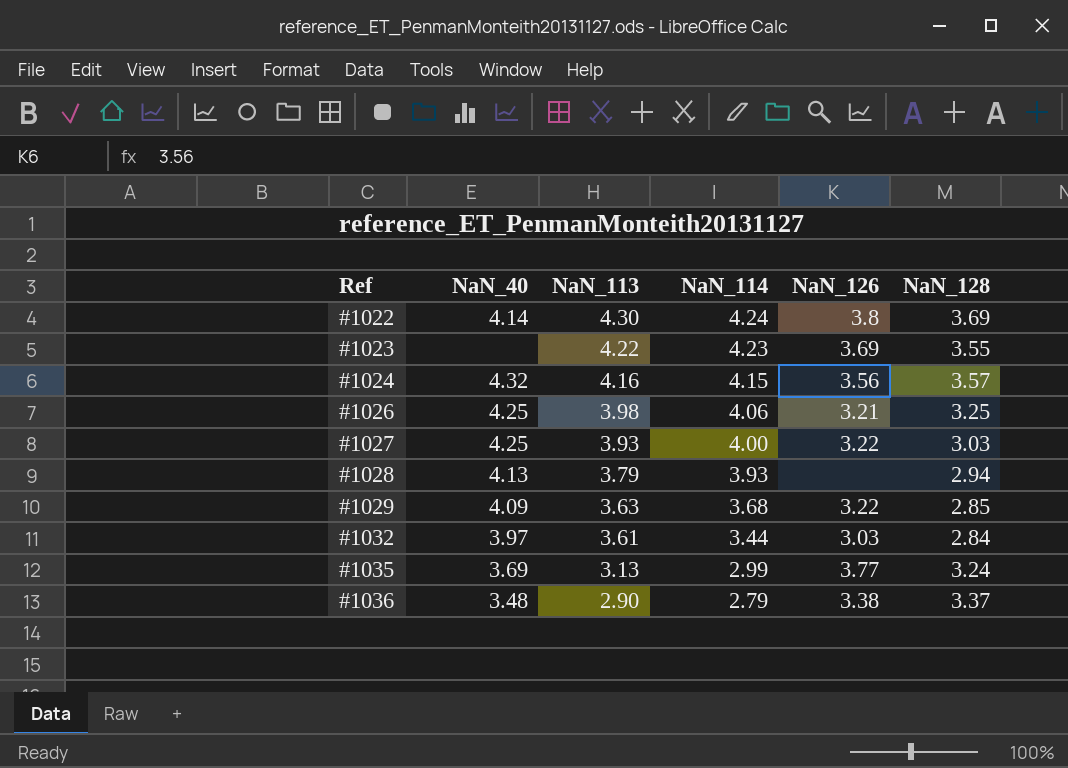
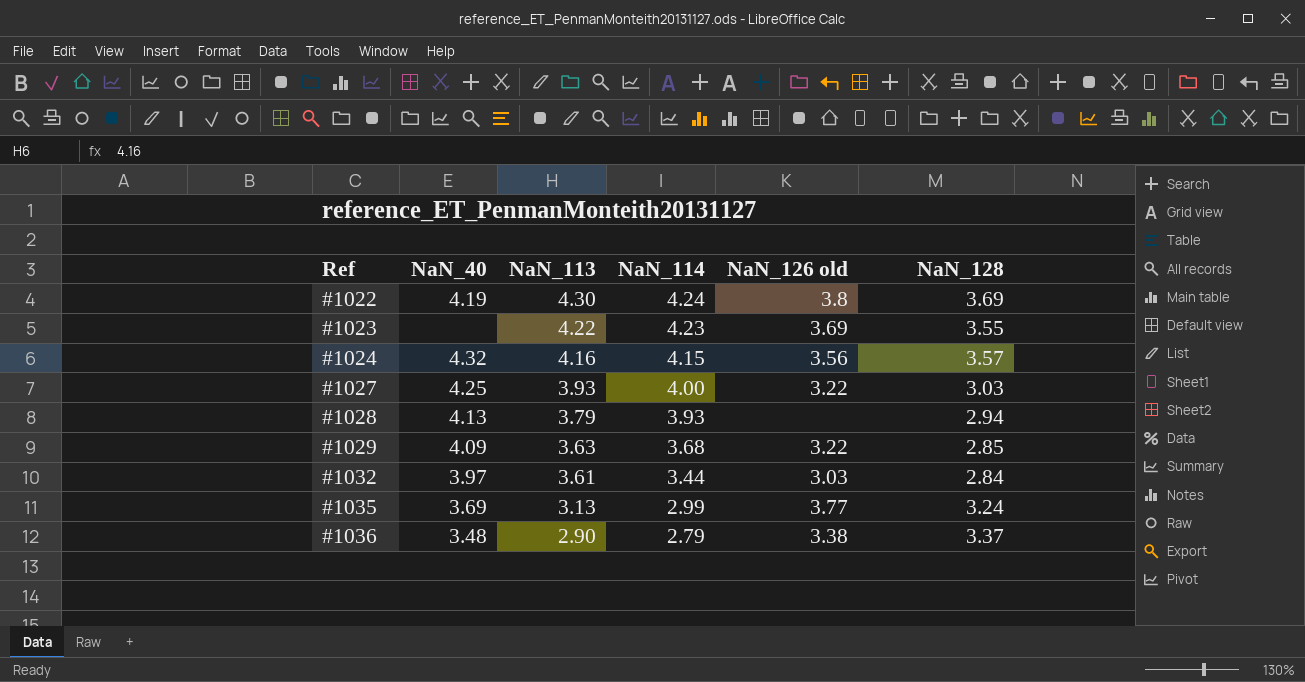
column name: NaN_126 -> NaN_126 old
row #1026: 4.25 | 3.98 | 4.06 | 3.21 | 3.25 -> none
#1022 | NaN_40: 4.14 -> 4.19

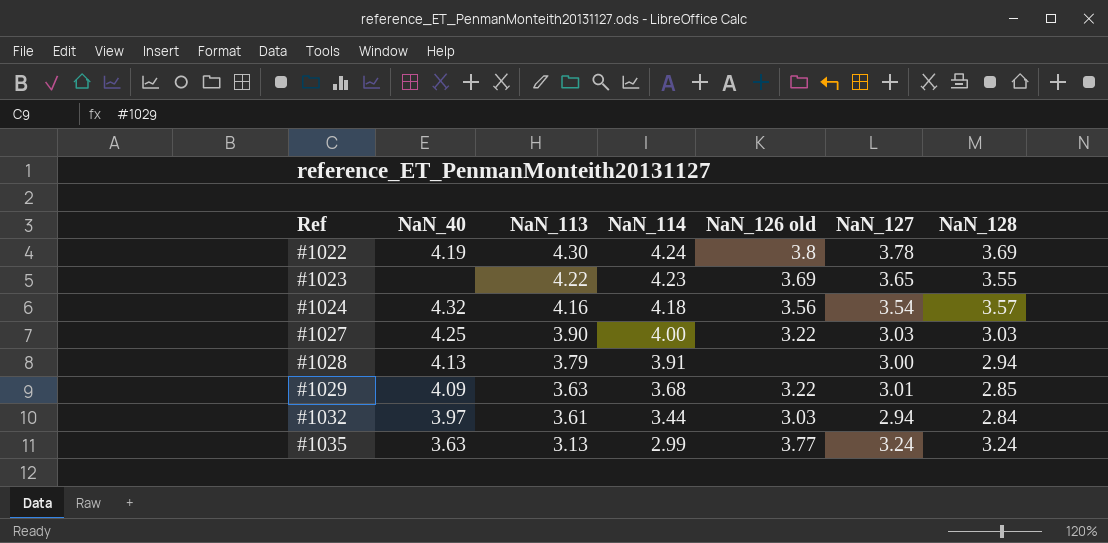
column NaN_127 | position: none -> 6
row #1036: 3.48 | 2.90 | 2.79 | 3.38 | 3.37 -> none
#1024 | NaN_114: 4.15 -> 4.18
#1027 | NaN_113: 3.93 -> 3.90
#1028 | NaN_114: 3.93 -> 3.91
#1035 | NaN_40: 3.69 -> 3.63

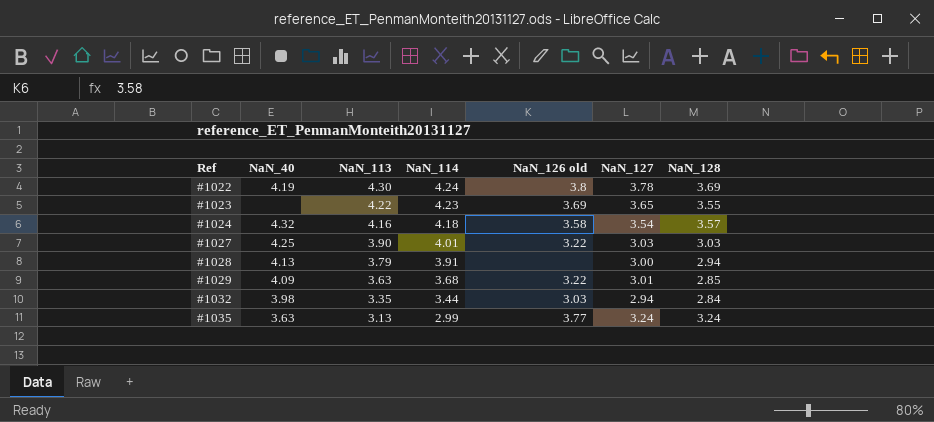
#1024 | NaN_126 old: 3.56 -> 3.58
#1027 | NaN_114: 4.00 -> 4.01
#1032 | NaN_40: 3.97 -> 3.98
#1032 | NaN_113: 3.61 -> 3.35

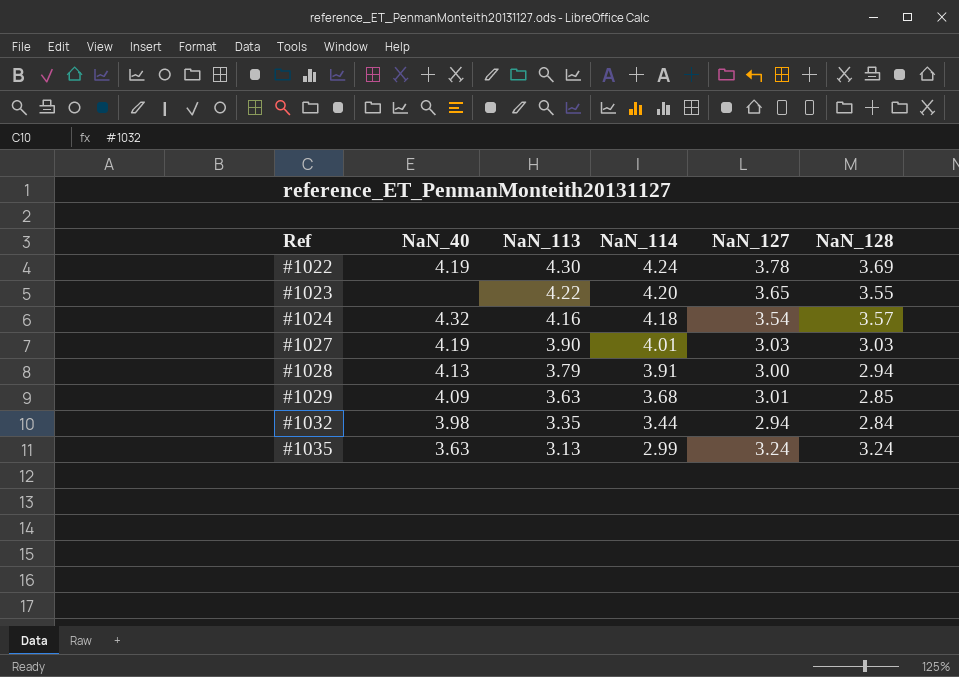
column NaN_126 old | position: 5 -> none
#1023 | NaN_114: 4.23 -> 4.20
#1027 | NaN_40: 4.25 -> 4.19

